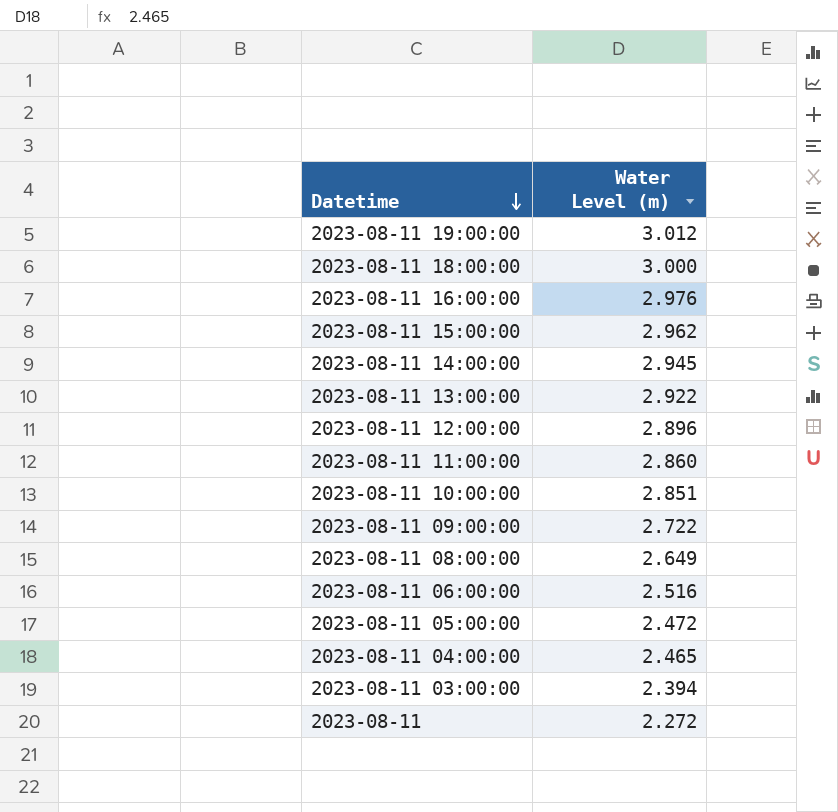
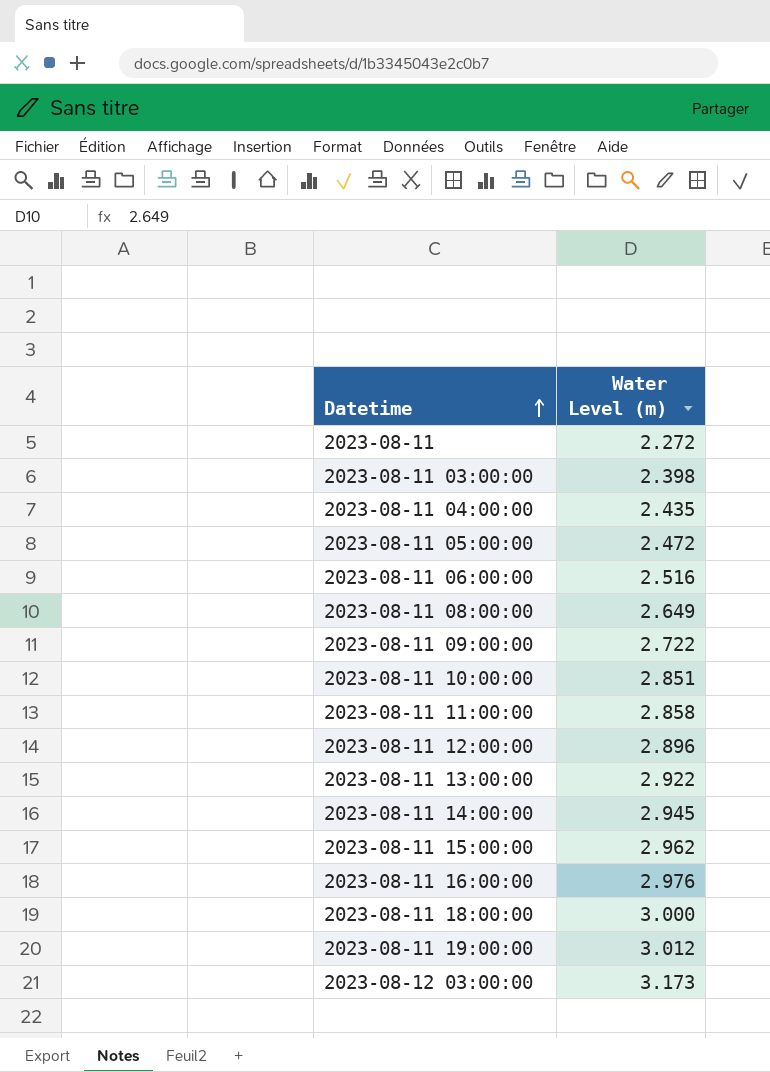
row order: Datetime descending -> Datetime ascending
2023-08-11 03:00:00 | Water Level (m): 2.394 -> 2.398
2023-08-11 04:00:00 | Water Level (m): 2.465 -> 2.435
2023-08-11 11:00:00 | Water Level (m): 2.860 -> 2.858
row 2023-08-12 03:00:00: none -> 3.173

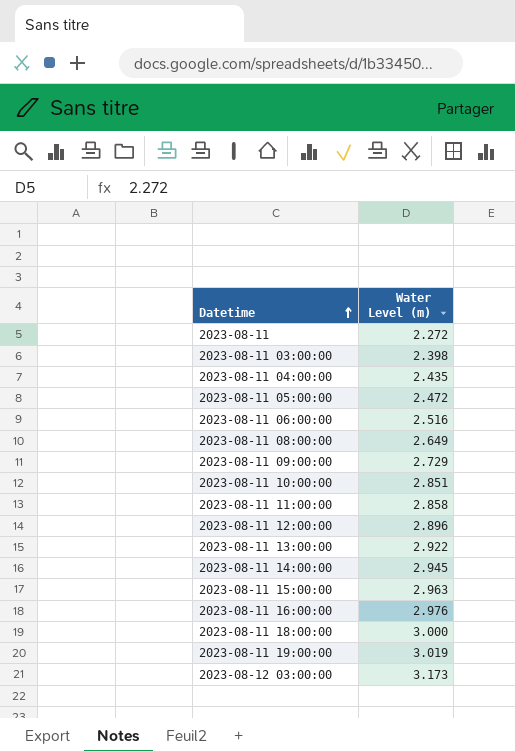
2023-08-11 09:00:00 | Water Level (m): 2.722 -> 2.729
2023-08-11 15:00:00 | Water Level (m): 2.962 -> 2.963
2023-08-11 19:00:00 | Water Level (m): 3.012 -> 3.019

